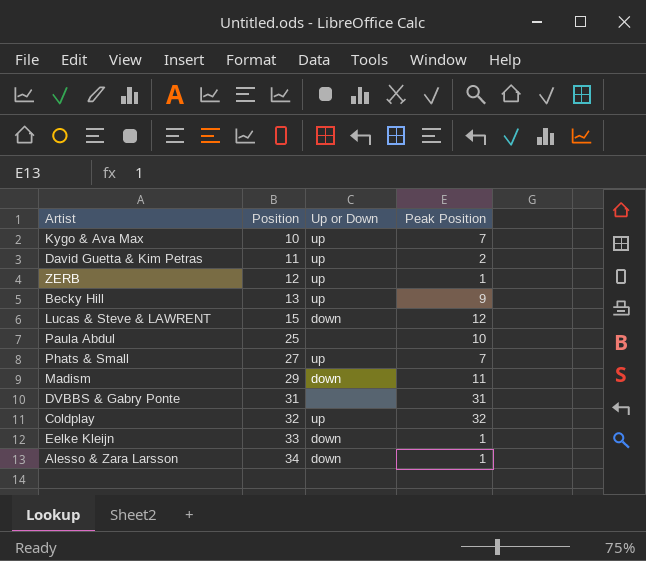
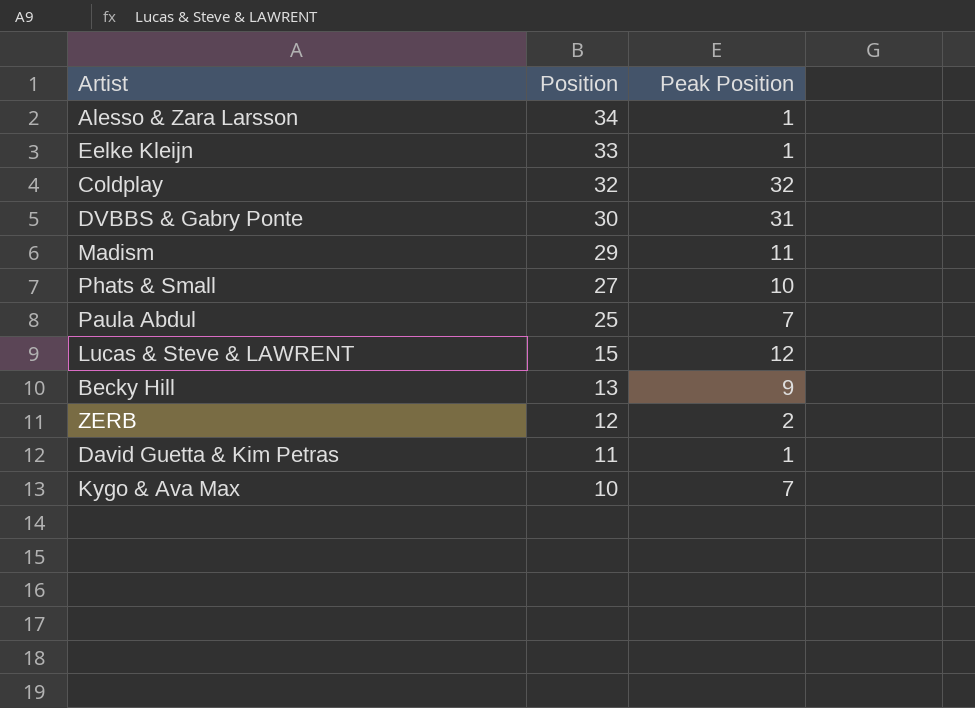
row order: Position ascending -> Position descending
column Up or Down | position: 3 -> none
DVBBS & Gabry Ponte | Position: 31 -> 30
Phats & Small | Peak Position: 7 -> 10
Paula Abdul | Peak Position: 10 -> 7
ZERB | Peak Position: 1 -> 2
David Guetta & Kim Petras | Peak Position: 2 -> 1

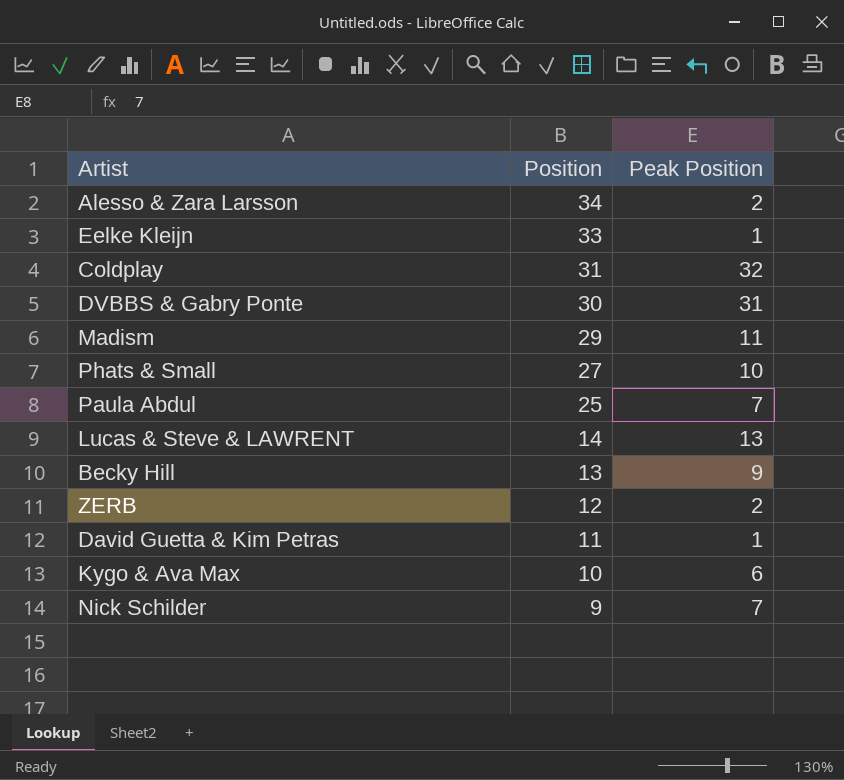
Alesso & Zara Larsson | Peak Position: 1 -> 2
Coldplay | Position: 32 -> 31
Lucas & Steve & LAWRENT | Position: 15 -> 14
Lucas & Steve & LAWRENT | Peak Position: 12 -> 13
Kygo & Ava Max | Peak Position: 7 -> 6
row Nick Schilder: none -> 9 | 7

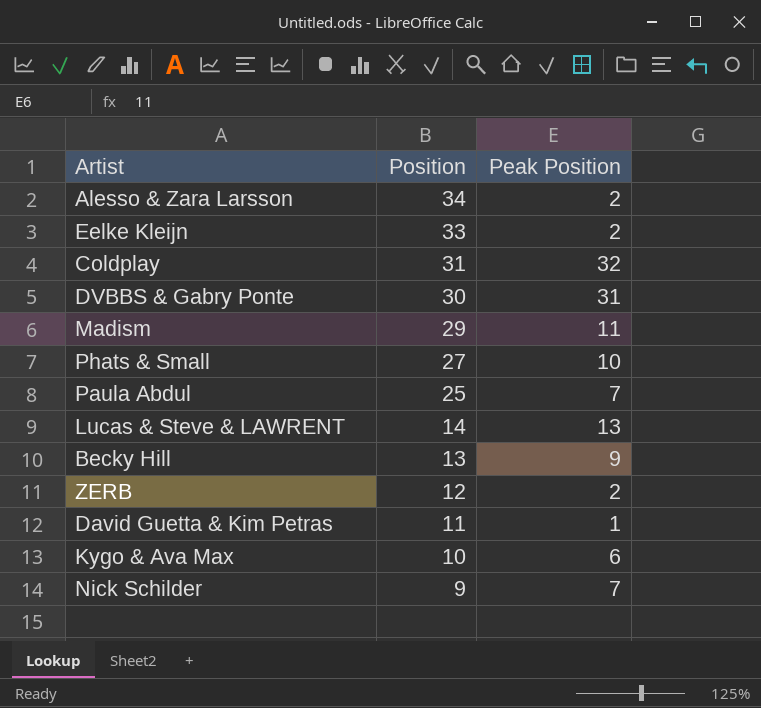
Eelke Kleijn | Peak Position: 1 -> 2

